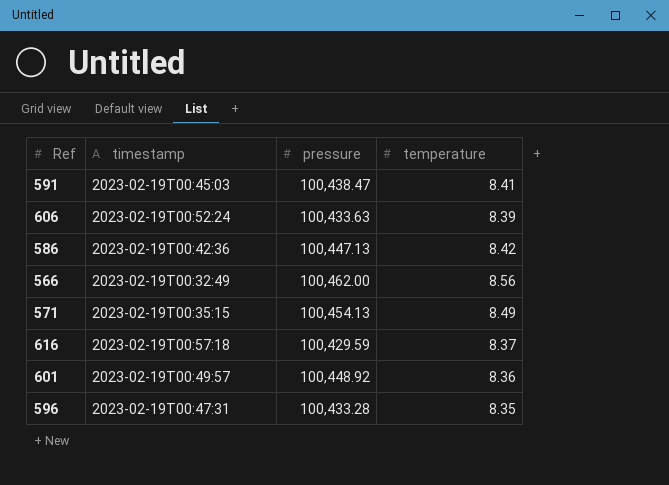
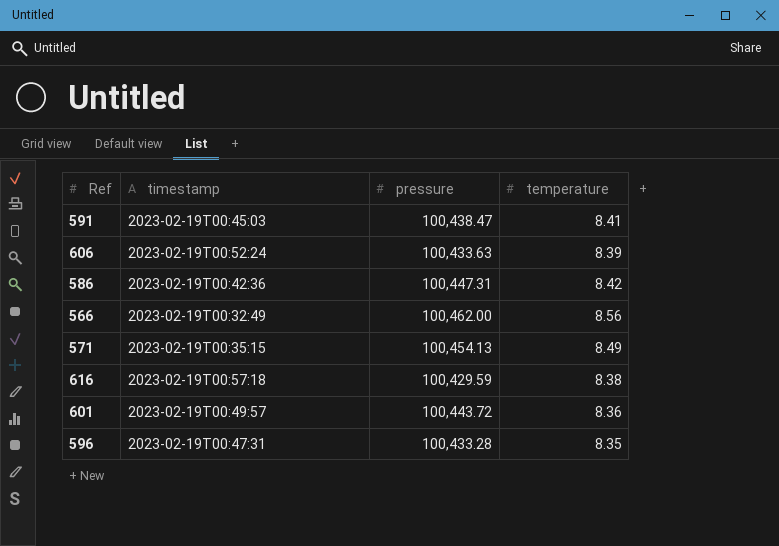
586 | pressure: 100,447.13 -> 100,447.31
616 | temperature: 8.37 -> 8.38
601 | pressure: 100,448.92 -> 100,443.72

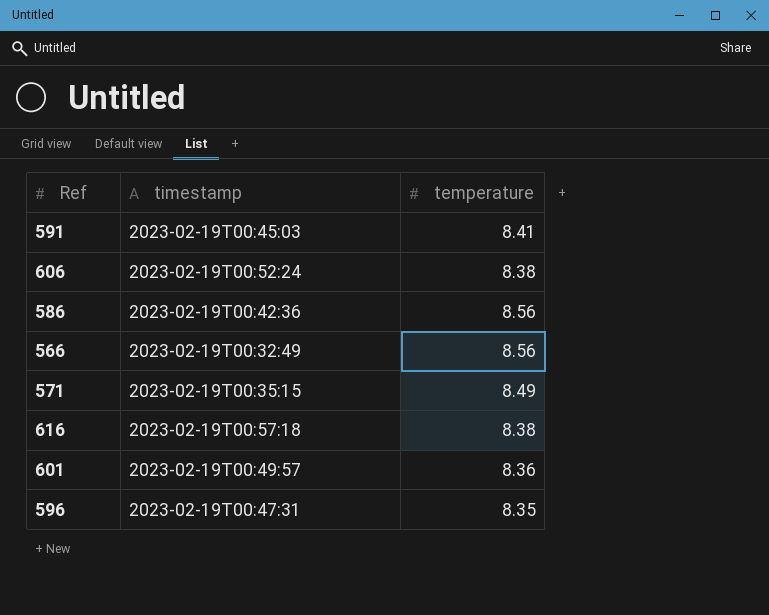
column pressure | position: 3 -> none
606 | temperature: 8.39 -> 8.38
586 | temperature: 8.42 -> 8.56

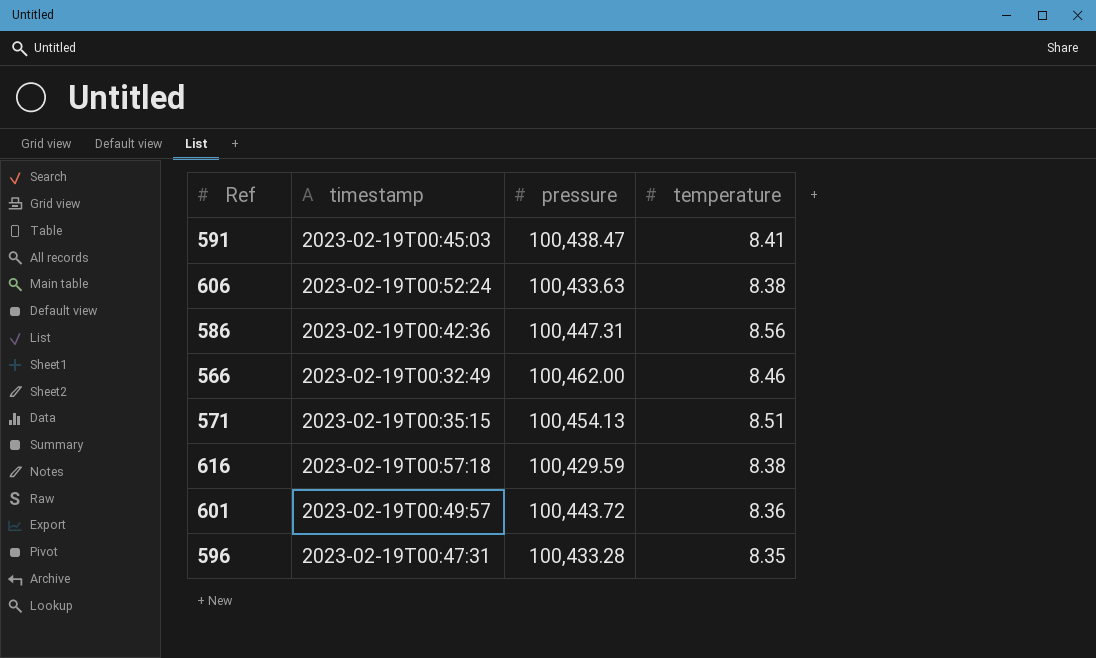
column pressure | position: none -> 3
566 | temperature: 8.56 -> 8.46
571 | temperature: 8.49 -> 8.51

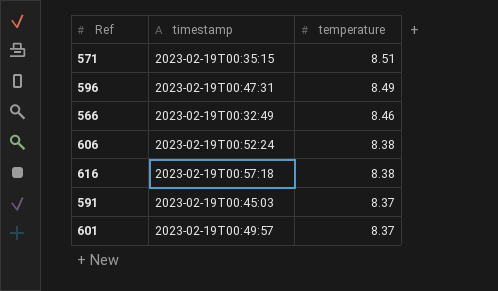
row order: none -> temperature descending
column pressure | position: 3 -> none
row 586: 2023-02-19T00:42:36 | 100,447.31 | 8.56 -> none
596 | temperature: 8.35 -> 8.49
591 | temperature: 8.41 -> 8.37
601 | temperature: 8.36 -> 8.37

